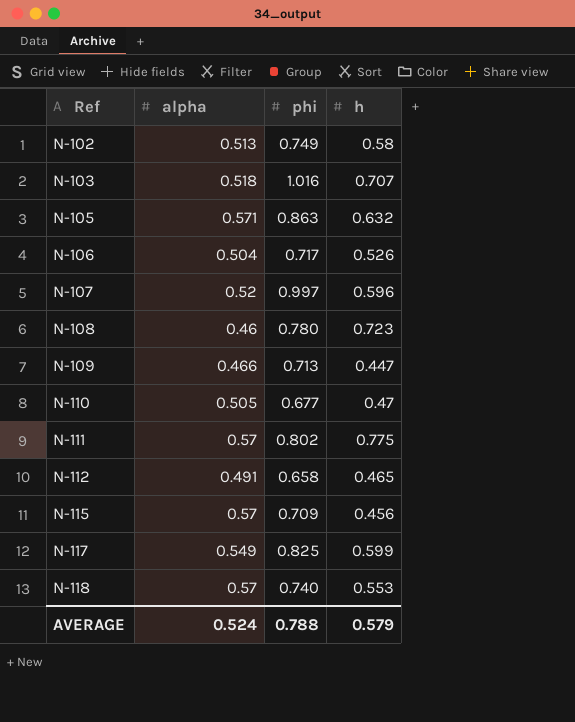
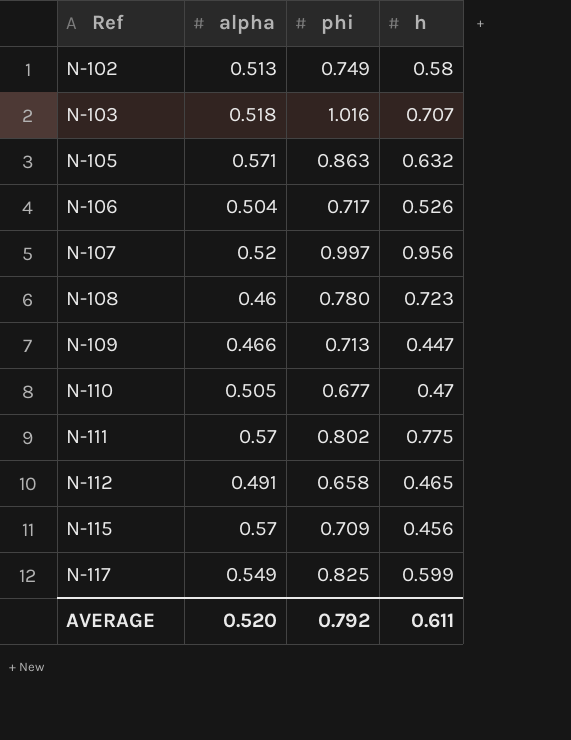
row N-118: 0.57 | 0.740 | 0.553 -> none
N-107 | h: 0.596 -> 0.956
AVERAGE | alpha: 0.524 -> 0.520
AVERAGE | phi: 0.788 -> 0.792
AVERAGE | h: 0.579 -> 0.611

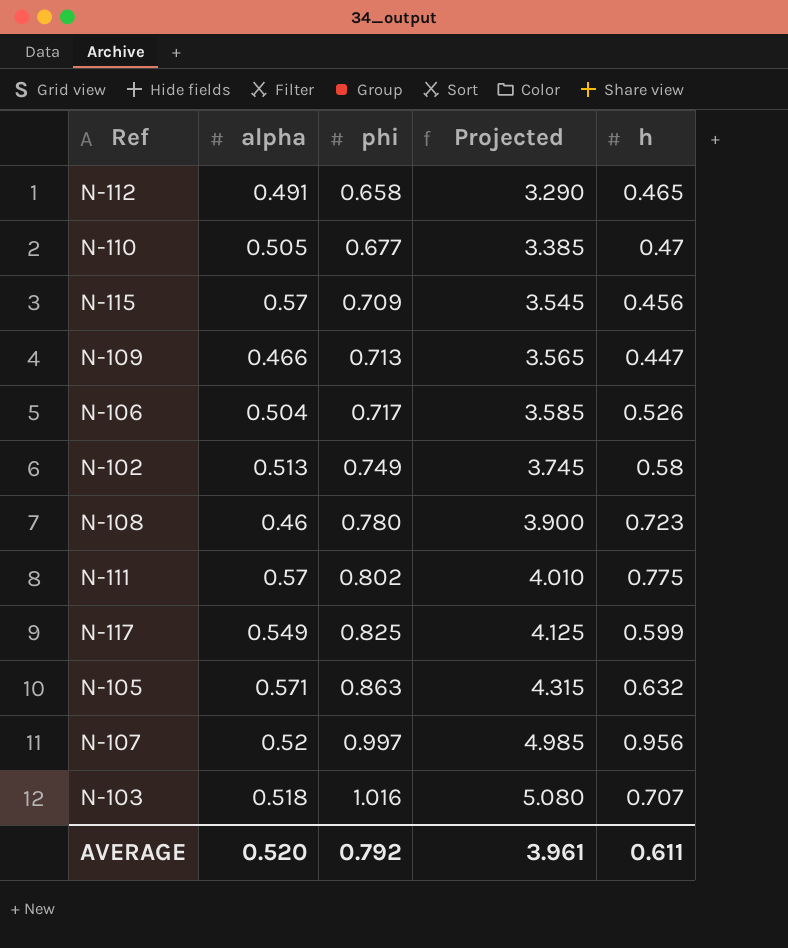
row order: Ref ascending -> phi ascending
column Projected | formula: none -> [phi] * 5

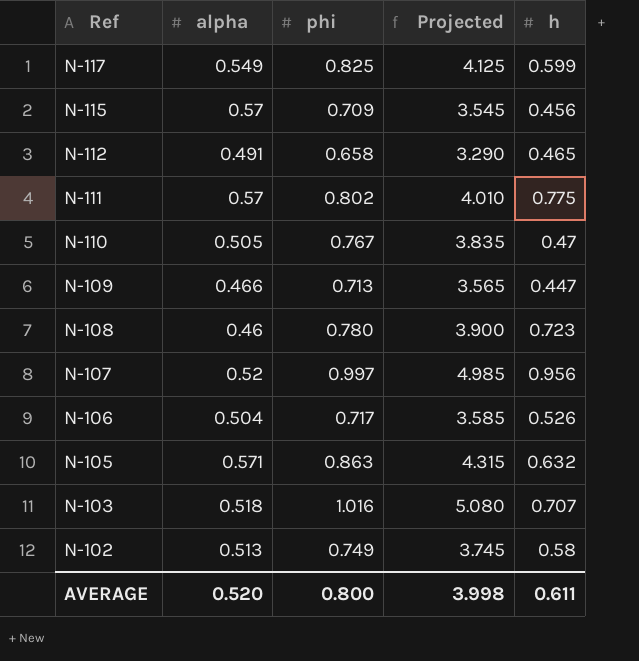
row order: phi ascending -> Ref descending
N-110 | phi: 0.677 -> 0.767
N-110 | Projected: 3.385 -> 3.835
AVERAGE | phi: 0.792 -> 0.800
AVERAGE | Projected: 3.961 -> 3.998

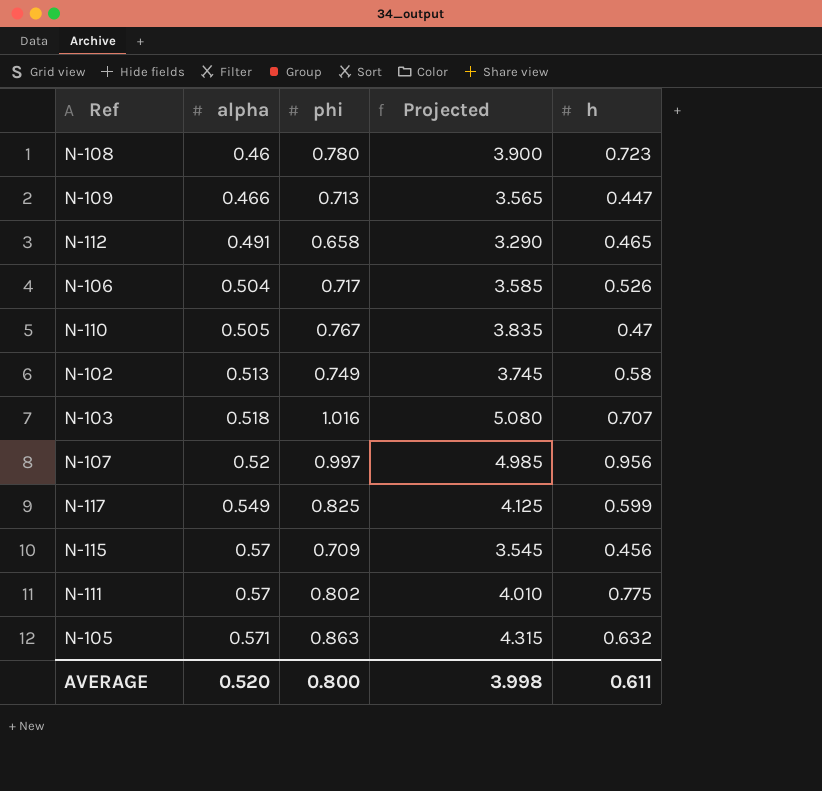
row order: Ref descending -> alpha ascending

